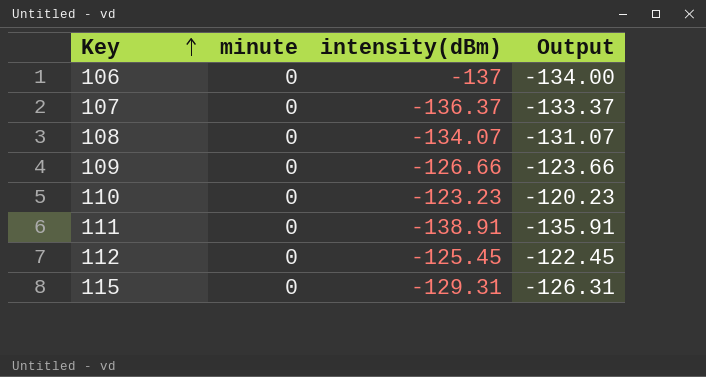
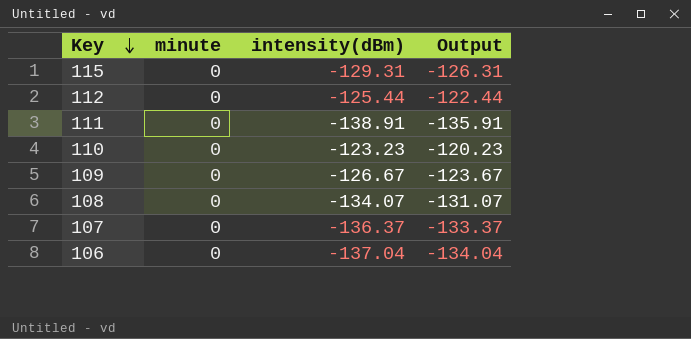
row order: Key ascending -> Key descending
112 | intensity(dBm): -125.45 -> -125.44
112 | Output: -122.45 -> -122.44
109 | intensity(dBm): -126.66 -> -126.67
109 | Output: -123.66 -> -123.67
106 | intensity(dBm): -137 -> -137.04
106 | Output: -134.00 -> -134.04

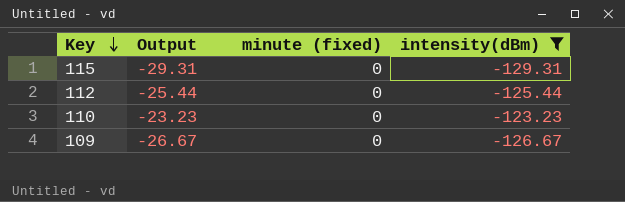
filter: none -> intensity(dBm) >= -129.31
column Output | formula: [intensity(dBm)] + 3 -> [intensity(dBm)] + 100
column Output | position: 4 -> 2
column name: minute -> minute (fixed)

